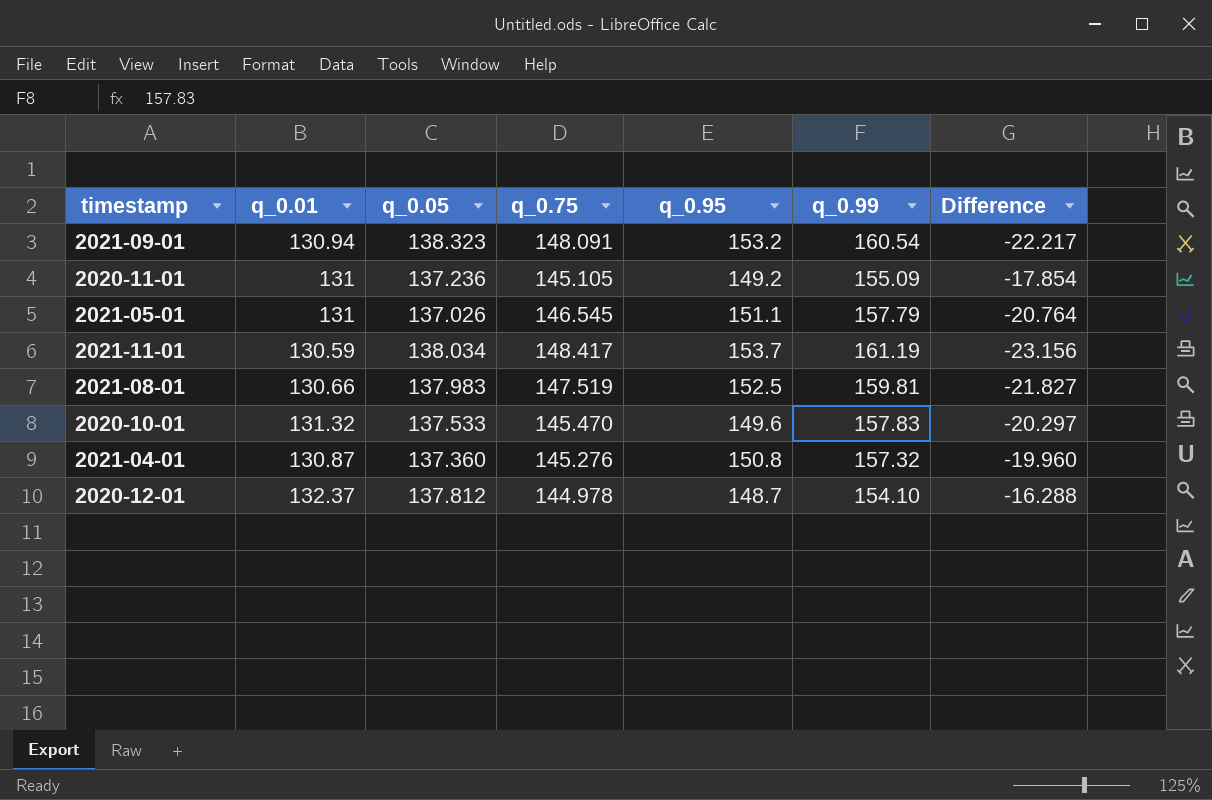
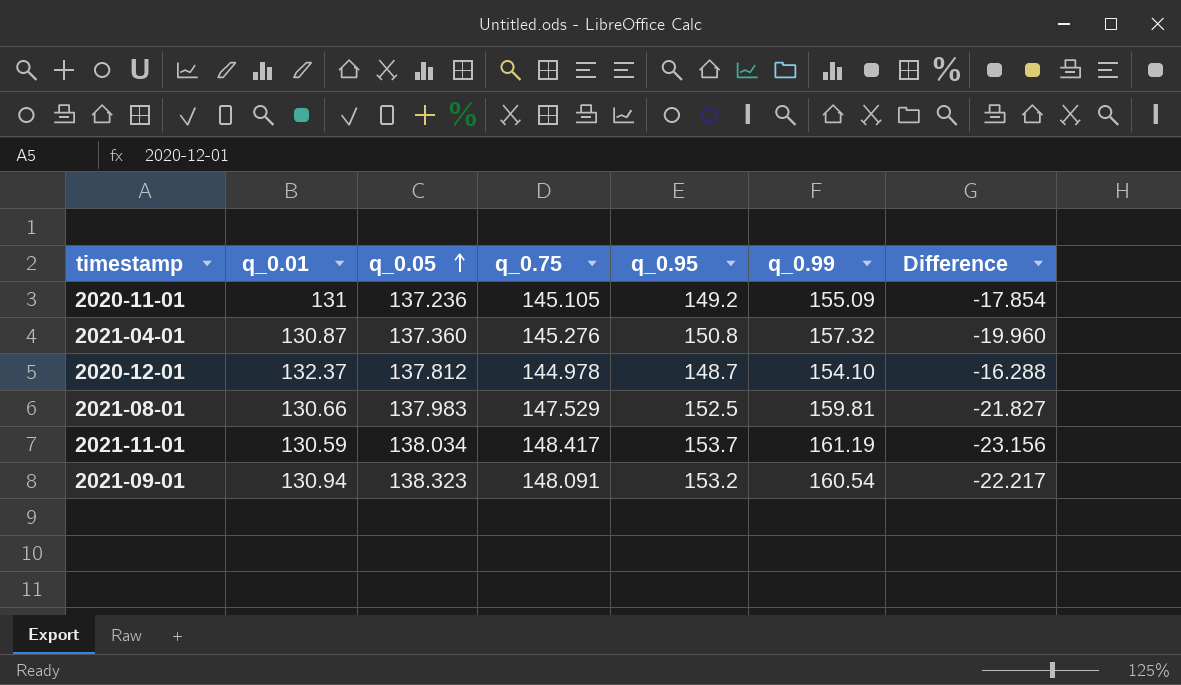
row order: none -> q_0.05 ascending
row 2021-05-01: 131 | 137.026 | 146.545 | 151.1 | 157.79 | -20.764 -> none
row 2020-10-01: 131.32 | 137.533 | 145.470 | 149.6 | 157.83 | -20.297 -> none
2021-08-01 | q_0.75: 147.519 -> 147.529

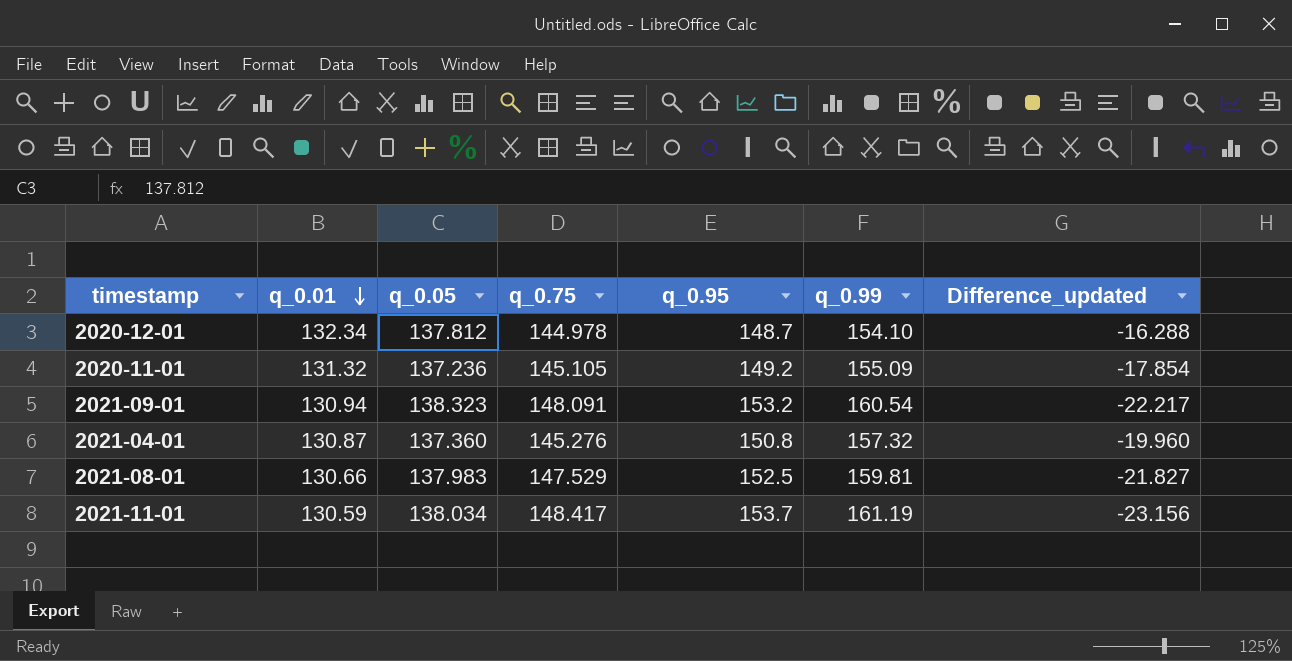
row order: q_0.05 ascending -> q_0.01 descending
column name: Difference -> Difference_updated
2020-12-01 | q_0.01: 132.37 -> 132.34
2020-11-01 | q_0.01: 131 -> 131.32

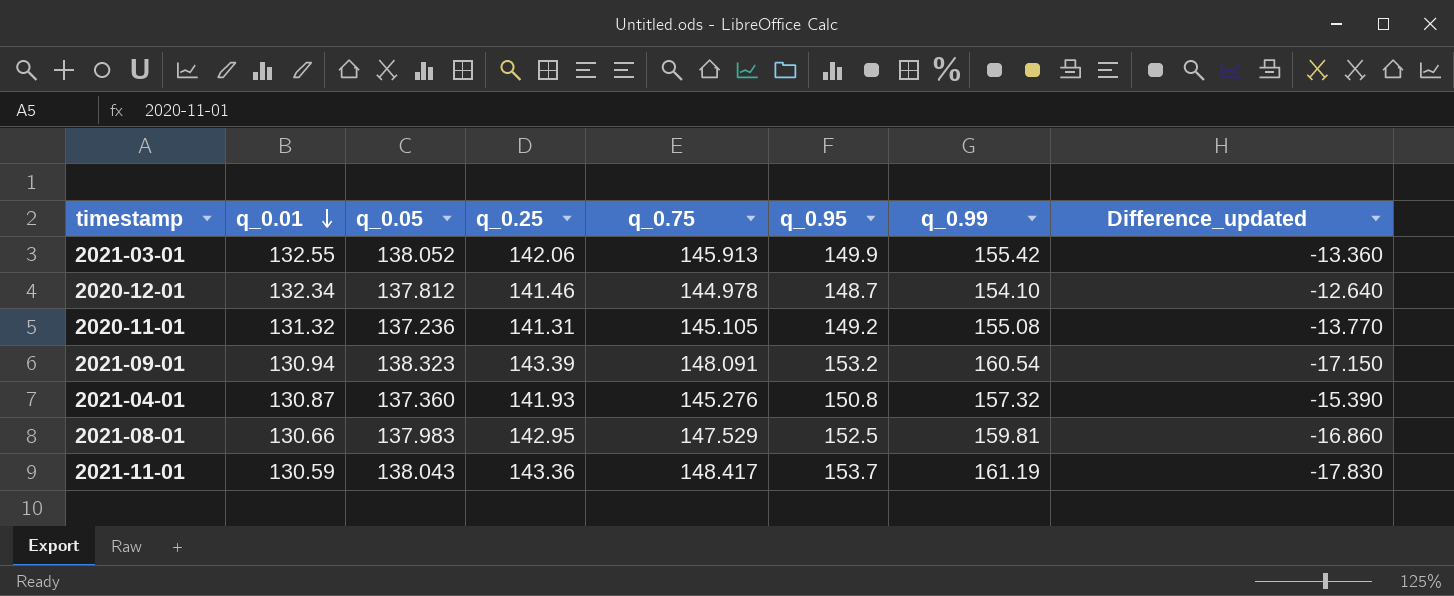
column q_0.25 | position: none -> 4
column Difference_updated | formula: [q_0.05] - [q_0.99] -> [q_0.25] - [q_0.99]
row 2021-03-01: none -> 132.55 | 138.052 | 142.06 | 145.913 | 149.9 | 155.42 | -13.360
2020-11-01 | q_0.99: 155.09 -> 155.08
2021-11-01 | q_0.05: 138.034 -> 138.043

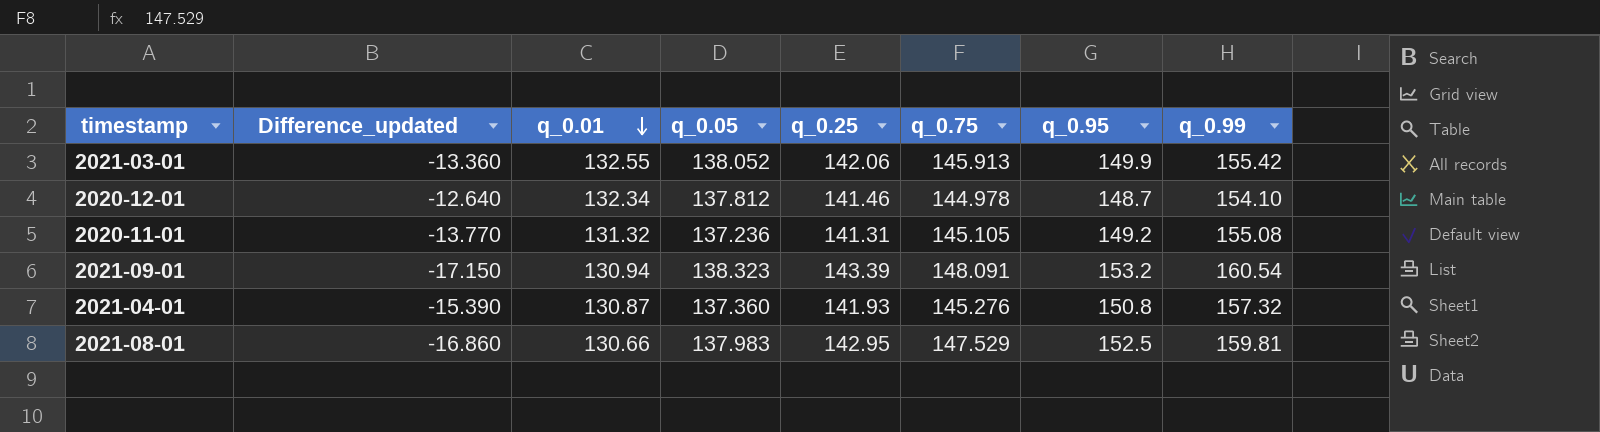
column Difference_updated | position: 8 -> 2
row 2021-11-01: 130.59 | 138.043 | 143.36 | 148.417 | 153.7 | 161.19 | -17.830 -> none

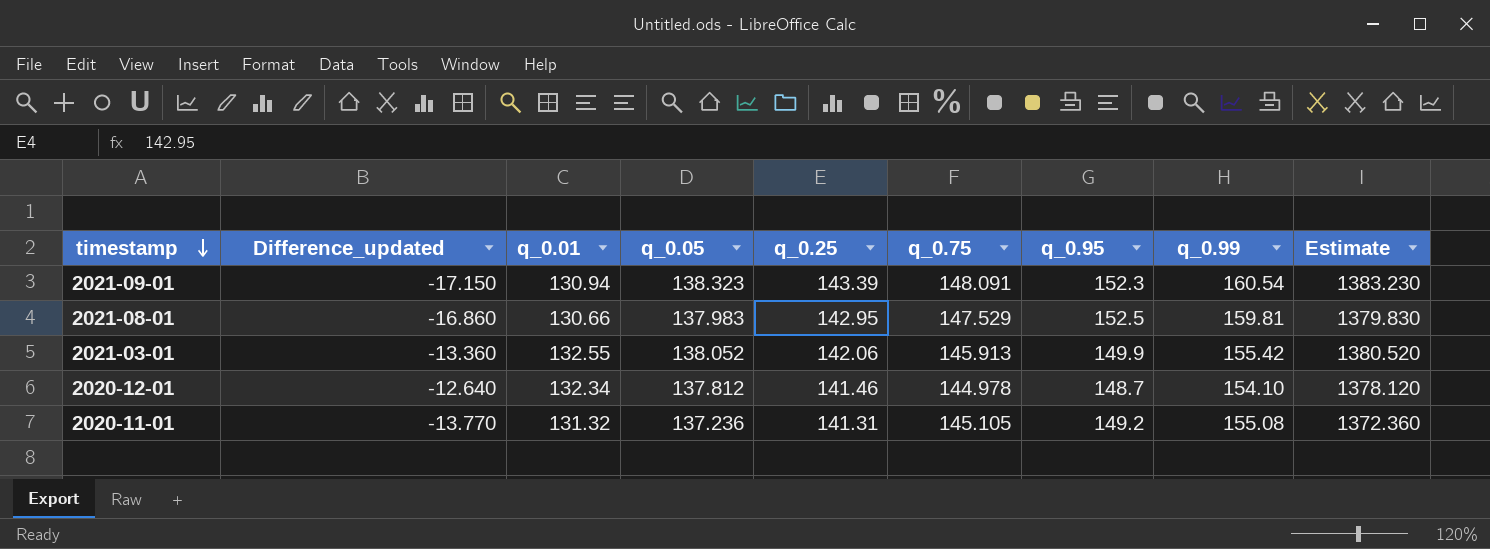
row order: q_0.01 descending -> timestamp descending
column Estimate | formula: none -> [q_0.05] * 10
row 2021-04-01: -15.390 | 130.87 | 137.360 | 141.93 | 145.276 | 150.8 | 157.32 -> none
2021-09-01 | q_0.95: 153.2 -> 152.3

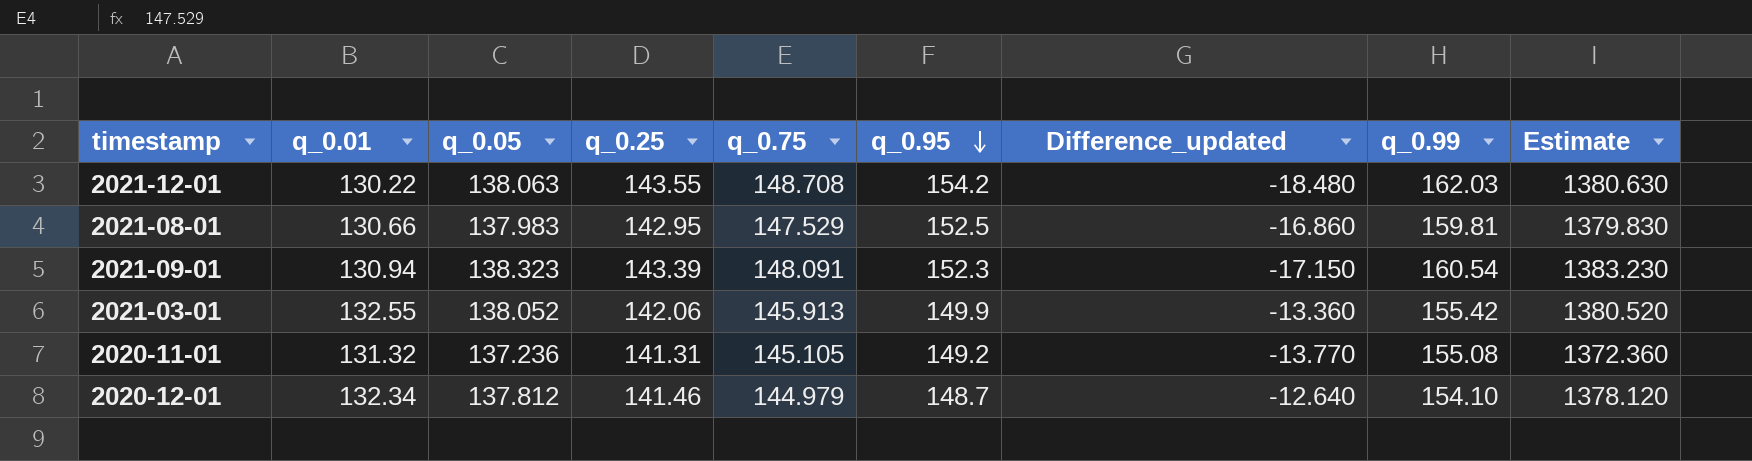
row order: timestamp descending -> q_0.95 descending
column Difference_updated | position: 2 -> 7
row 2021-12-01: none -> 130.22 | 138.063 | 143.55 | 148.708 | 154.2 | -18.480 | 162.03 | 1380.630
2020-12-01 | q_0.75: 144.978 -> 144.979

